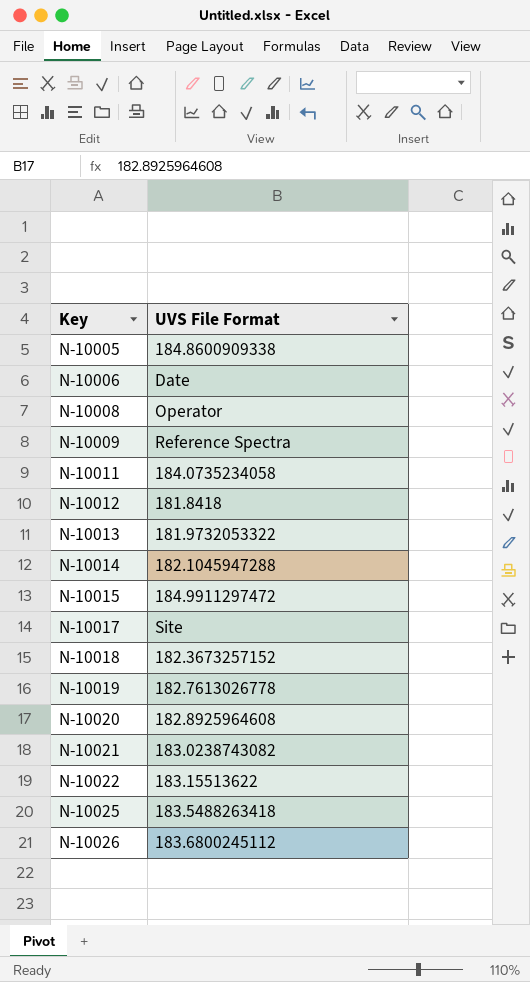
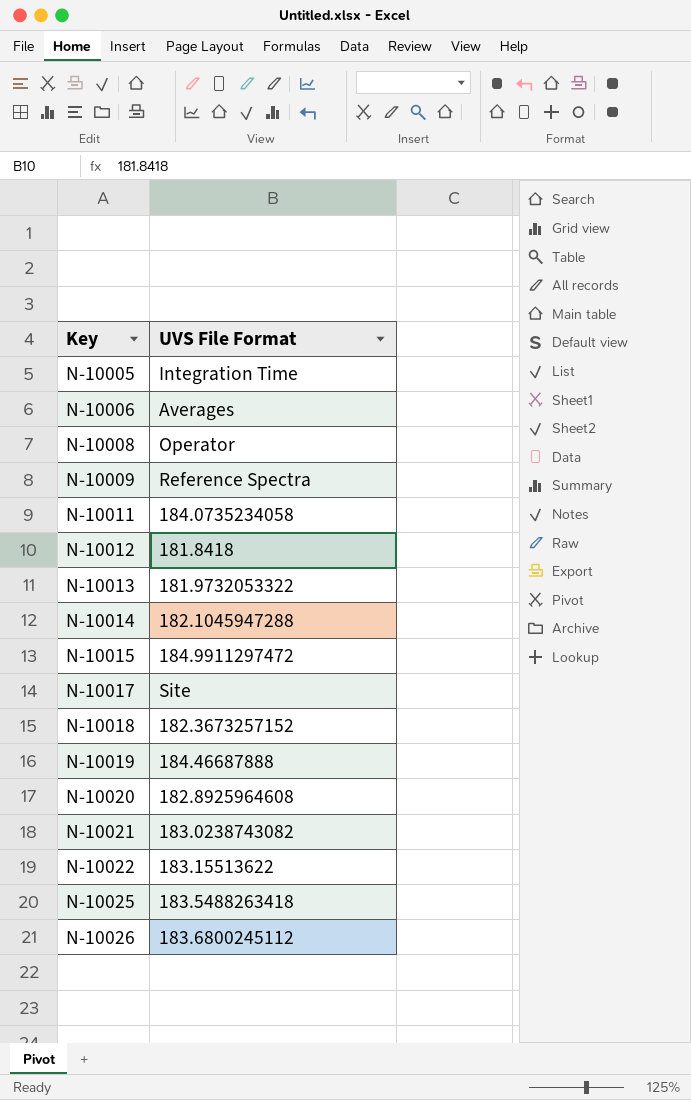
N-10005 | UVS File Format: 184.8600909338 -> Integration Time
N-10006 | UVS File Format: Date -> Averages
N-10019 | UVS File Format: 182.7613026778 -> 184.46687888

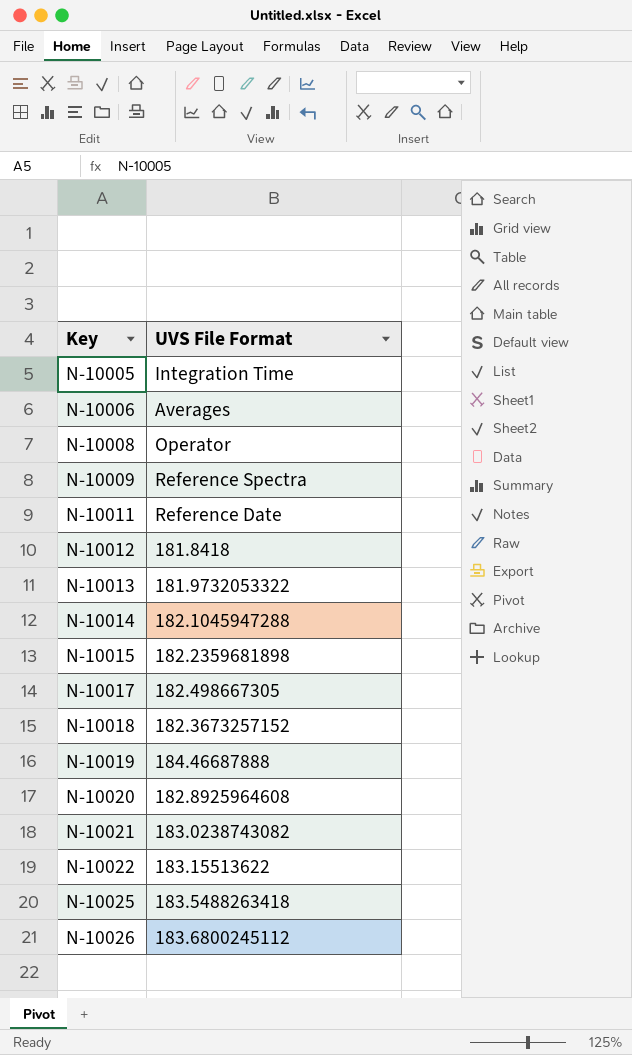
N-10011 | UVS File Format: 184.0735234058 -> Reference Date
N-10015 | UVS File Format: 184.9911297472 -> 182.2359681898
N-10017 | UVS File Format: Site -> 182.498667305

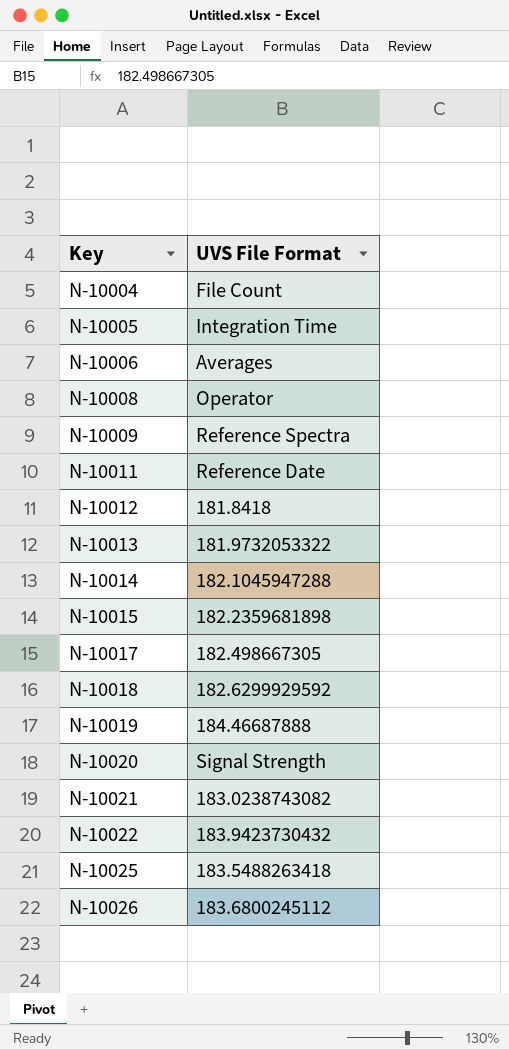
row N-10004: none -> File Count
N-10018 | UVS File Format: 182.3673257152 -> 182.6299929592
N-10020 | UVS File Format: 182.8925964608 -> Signal Strength
N-10022 | UVS File Format: 183.15513622 -> 183.9423730432

